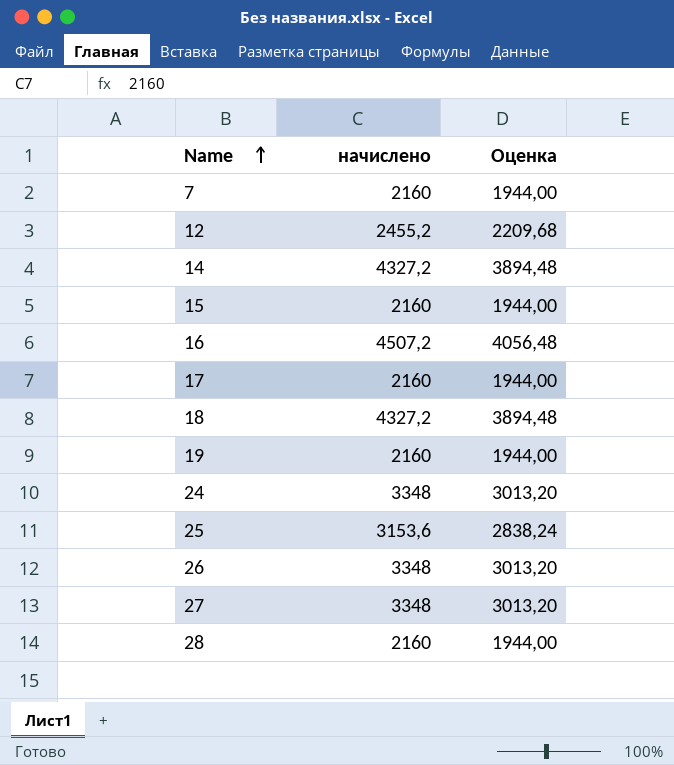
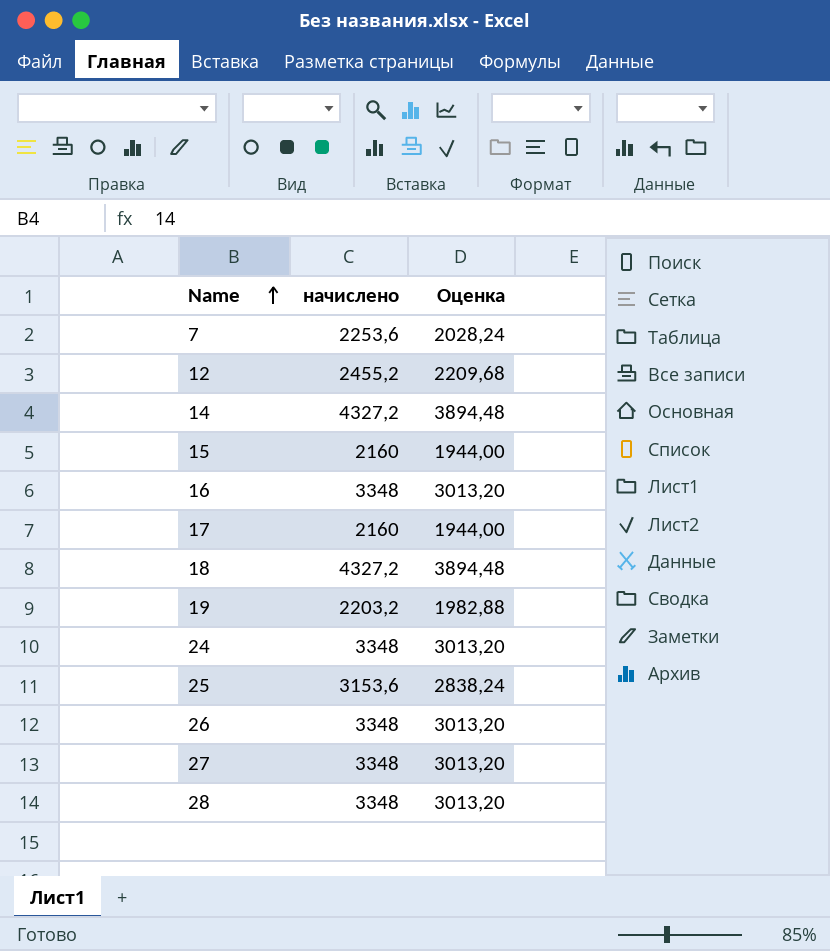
7 | начислено: 2160 -> 2253,6
7 | Оценка: 1944,00 -> 2028,24
16 | начислено: 4507,2 -> 3348
16 | Оценка: 4056,48 -> 3013,20
19 | начислено: 2160 -> 2203,2
19 | Оценка: 1944,00 -> 1982,88
28 | начислено: 2160 -> 3348
28 | Оценка: 1944,00 -> 3013,20

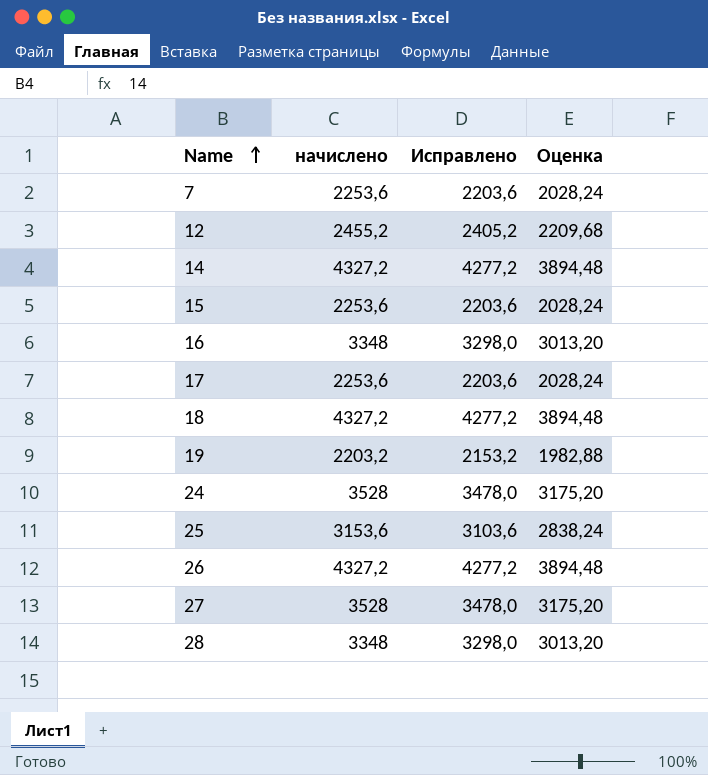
column Исправлено | formula: none -> [начислено] - 50
15 | начислено: 2160 -> 2253,6
15 | Оценка: 1944,00 -> 2028,24
17 | начислено: 2160 -> 2253,6
17 | Оценка: 1944,00 -> 2028,24
24 | начислено: 3348 -> 3528
24 | Оценка: 3013,20 -> 3175,20
26 | начислено: 3348 -> 4327,2
26 | Оценка: 3013,20 -> 3894,48
27 | начислено: 3348 -> 3528
27 | Оценка: 3013,20 -> 3175,20

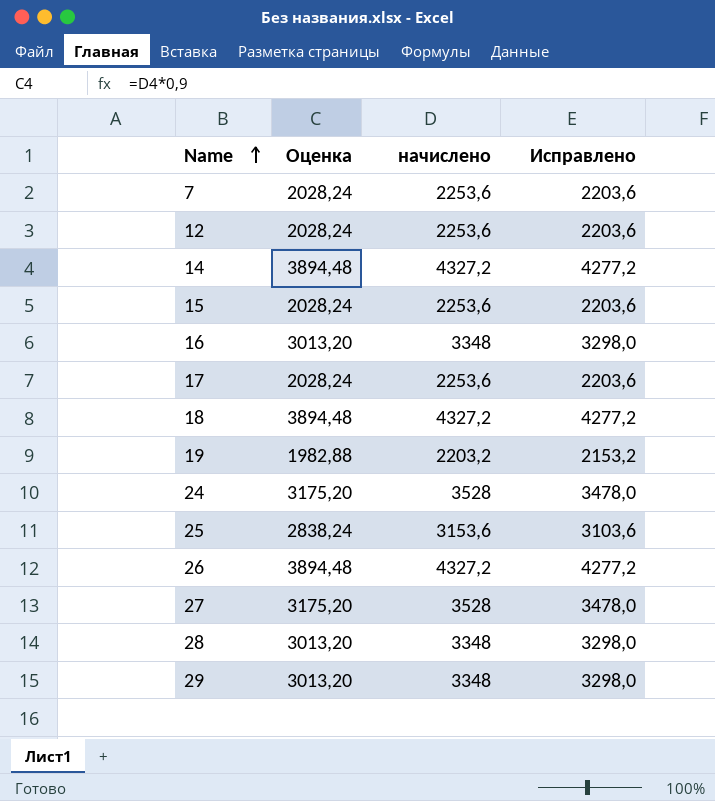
column Оценка | position: 4 -> 2
12 | Оценка: 2209,68 -> 2028,24
12 | начислено: 2455,2 -> 2253,6
12 | Исправлено: 2405,2 -> 2203,6
row 29: none -> 3013,20 | 3348 | 3298,0

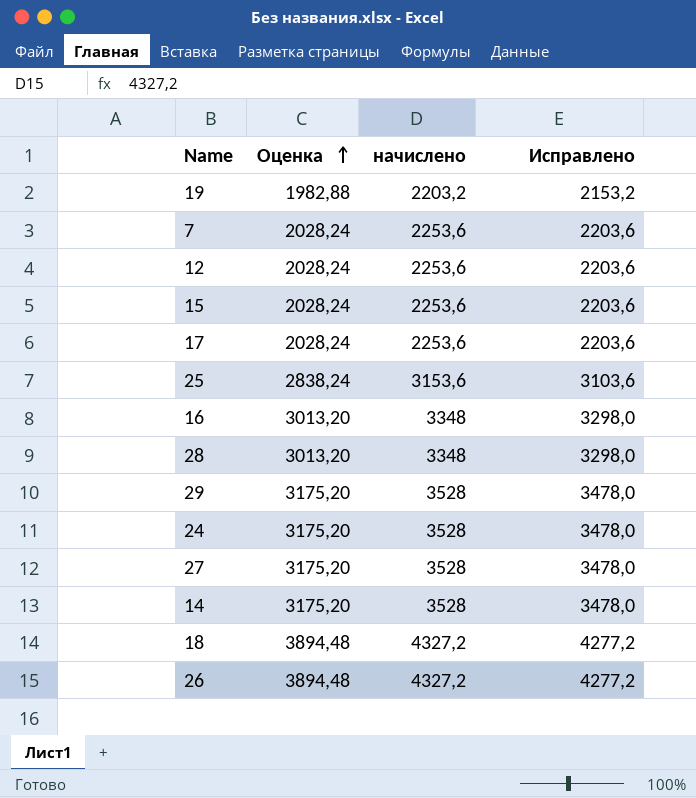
row order: Name ascending -> Оценка ascending
29 | Оценка: 3013,20 -> 3175,20
29 | начислено: 3348 -> 3528
29 | Исправлено: 3298,0 -> 3478,0
14 | Оценка: 3894,48 -> 3175,20
14 | начислено: 4327,2 -> 3528
14 | Исправлено: 4277,2 -> 3478,0

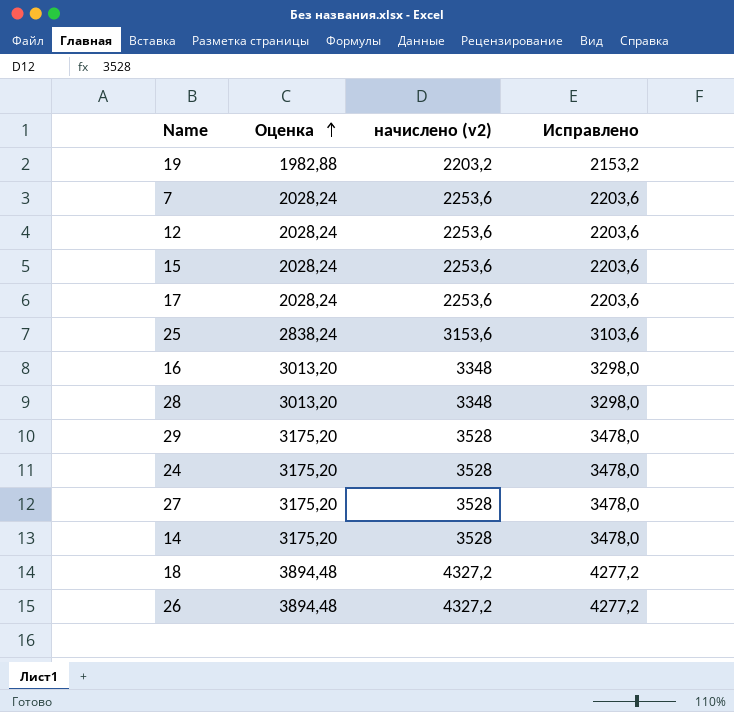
column name: начислено -> начислено (v2)

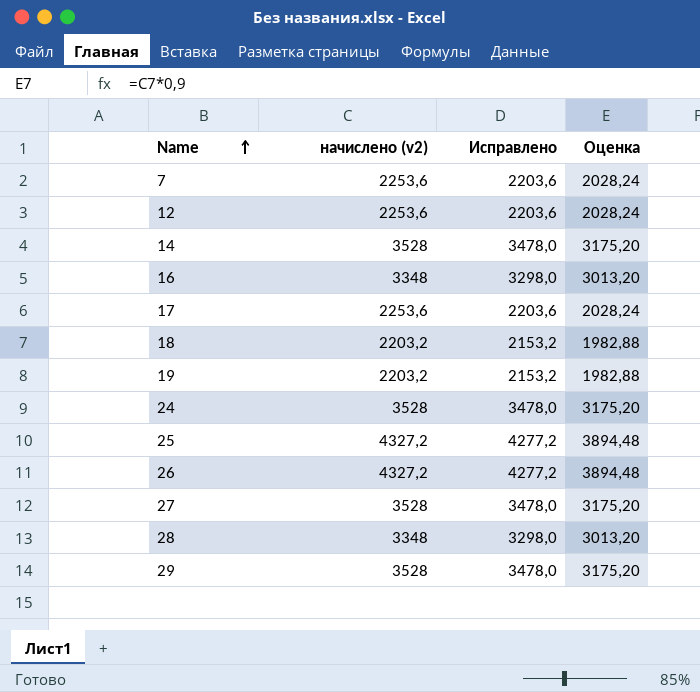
row order: Оценка ascending -> Name ascending
column Оценка | position: 2 -> 4
row 15: 2028,24 | 2253,6 | 2203,6 -> none
18 | начислено (v2): 4327,2 -> 2203,2
18 | Исправлено: 4277,2 -> 2153,2
18 | Оценка: 3894,48 -> 1982,88
25 | начислено (v2): 3153,6 -> 4327,2
25 | Исправлено: 3103,6 -> 4277,2
25 | Оценка: 2838,24 -> 3894,48

